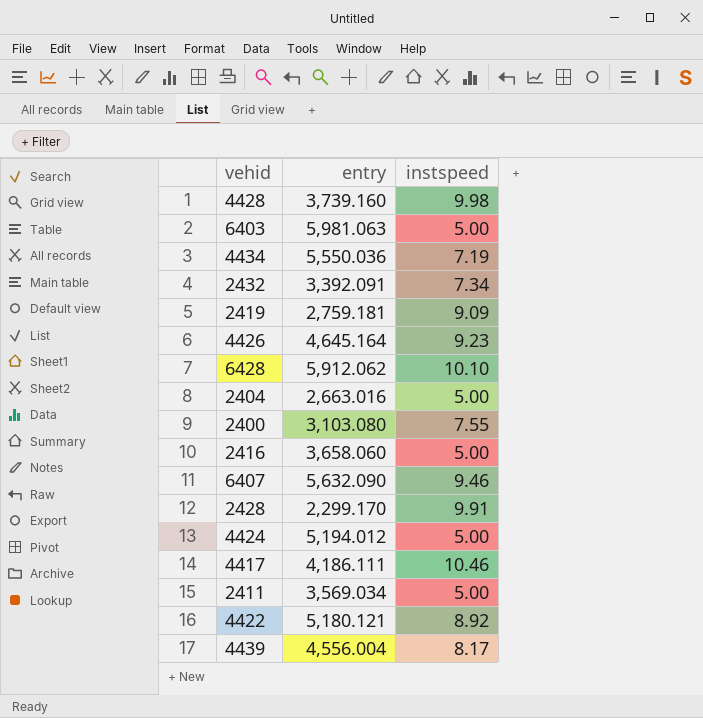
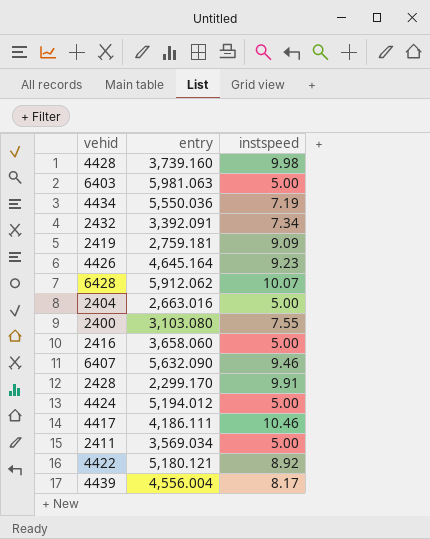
6428 | instspeed: 10.10 -> 10.07

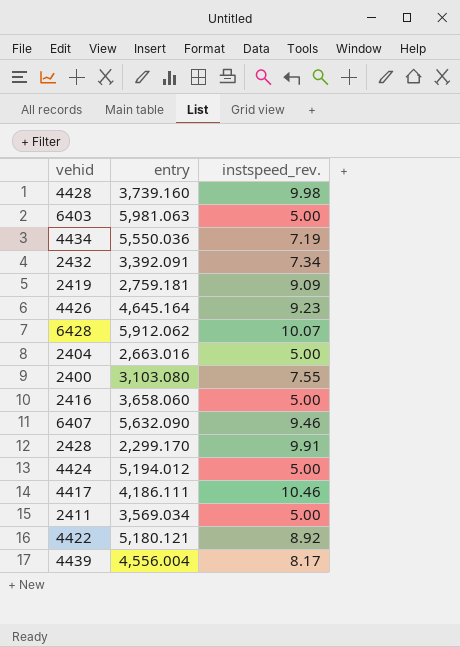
column name: instspeed -> instspeed_rev.

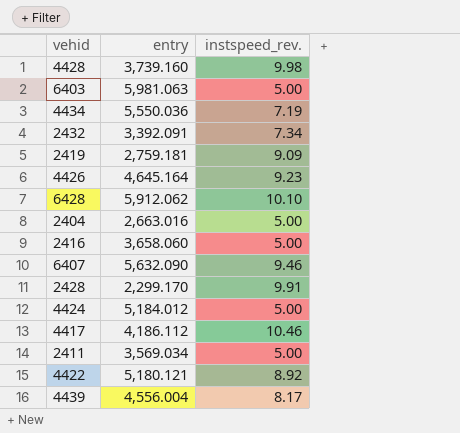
row 2400: 3,103.080 | 7.55 -> none
6428 | instspeed_rev.: 10.07 -> 10.10
4424 | entry: 5,194.012 -> 5,184.012
4417 | entry: 4,186.111 -> 4,186.112

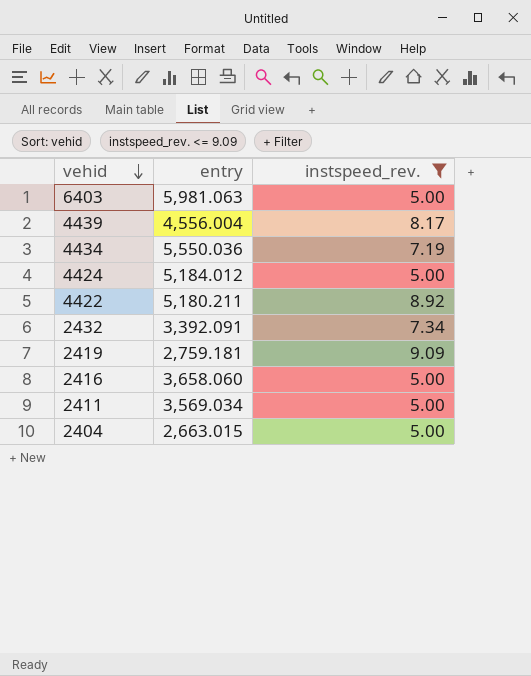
filter: none -> instspeed_rev. <= 9.09
row order: none -> vehid descending
4422 | entry: 5,180.121 -> 5,180.211
2404 | entry: 2,663.016 -> 2,663.015

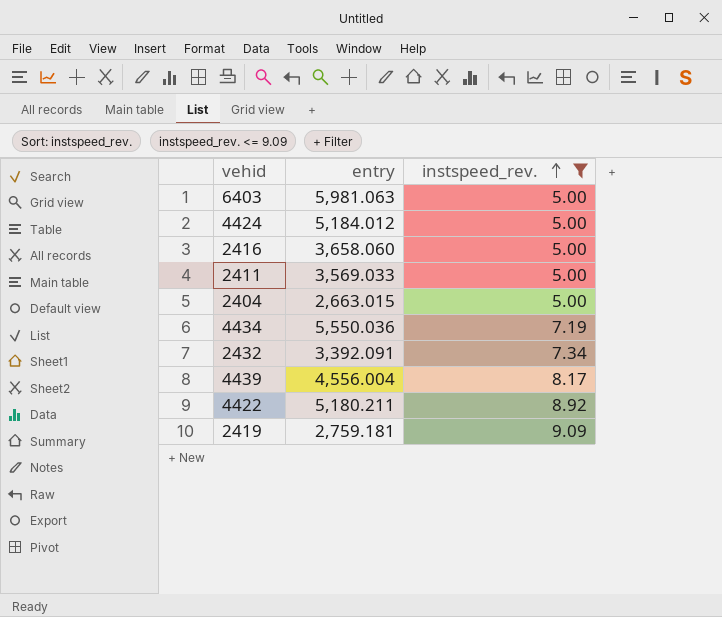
row order: vehid descending -> instspeed_rev. ascending
2411 | entry: 3,569.034 -> 3,569.033

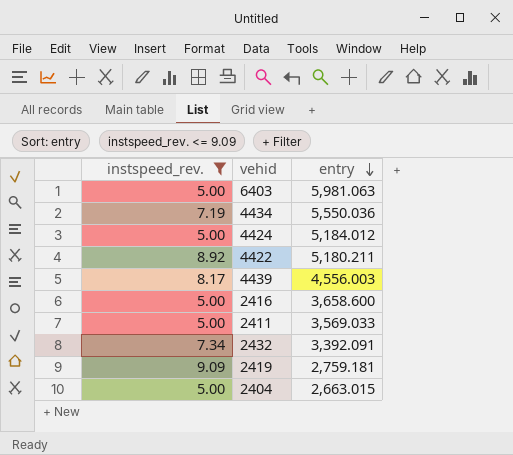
row order: instspeed_rev. ascending -> entry descending
column instspeed_rev. | position: 3 -> 1
4439 | entry: 4,556.004 -> 4,556.003
2416 | entry: 3,658.060 -> 3,658.600

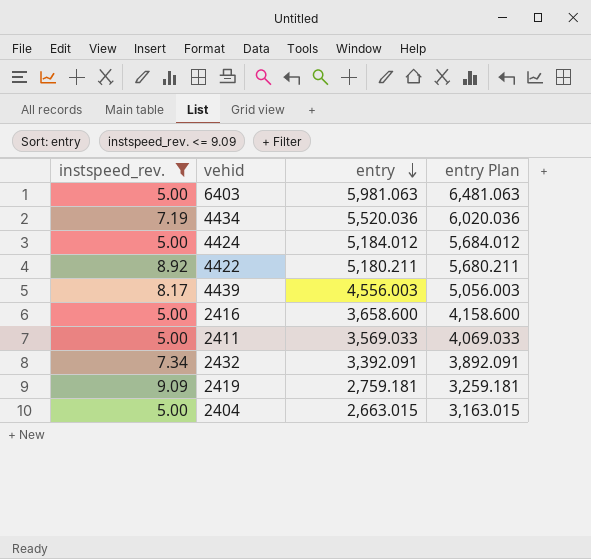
column entry Plan | formula: none -> [entry] + 500
4434 | entry: 5,550.036 -> 5,520.036

